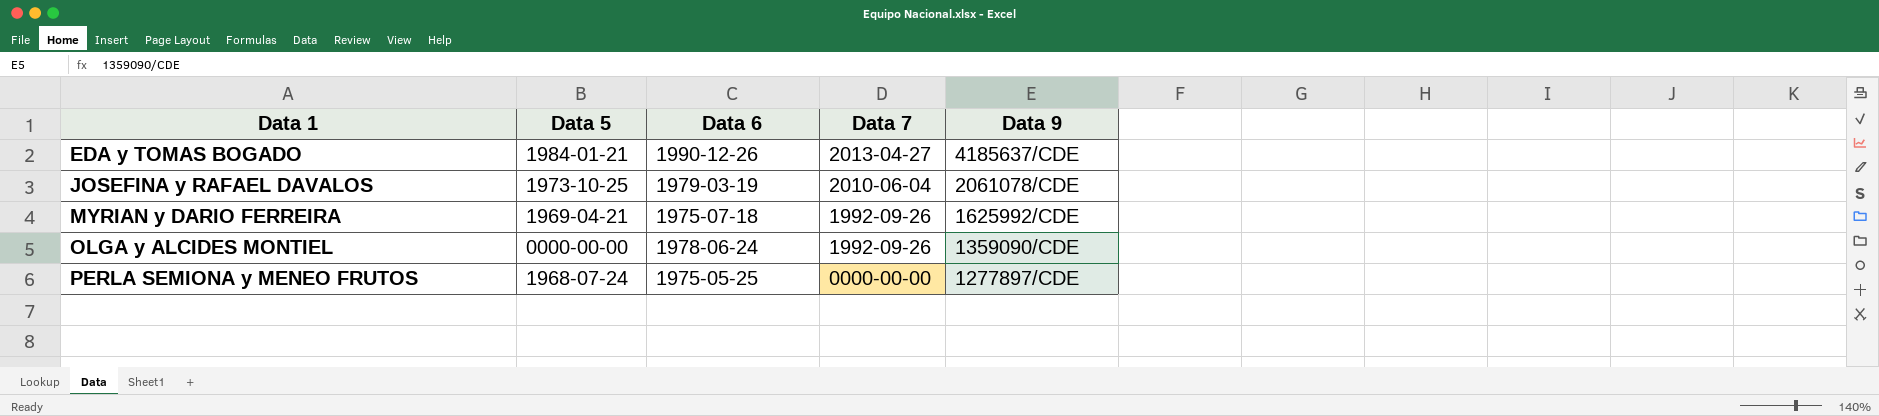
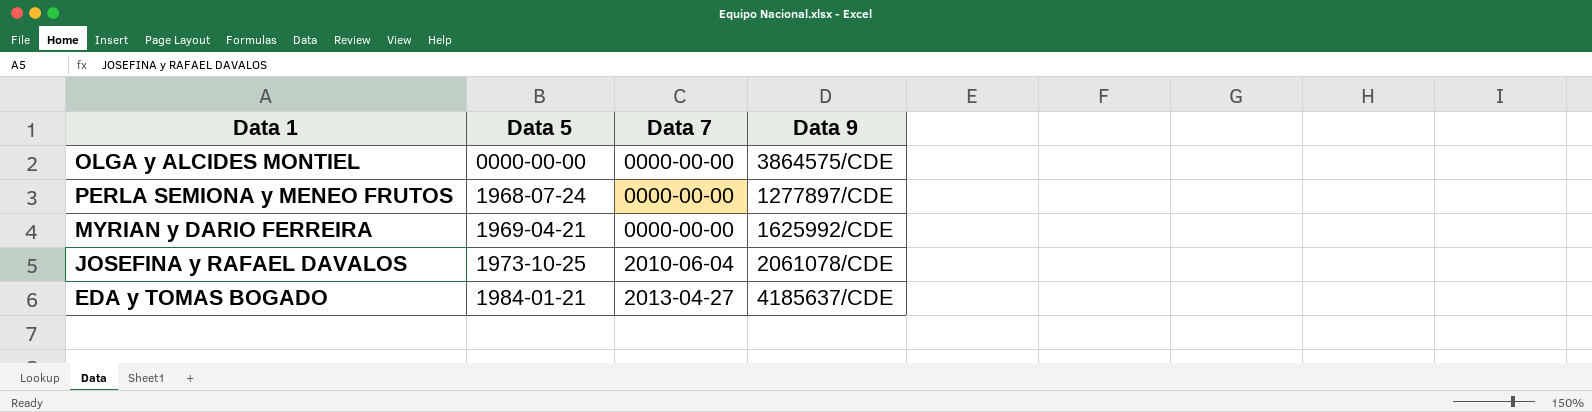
row order: Data 1 ascending -> Data 5 ascending
column Data 6 | position: 3 -> none
OLGA y ALCIDES MONTIEL | Data 7: 1992-09-26 -> 0000-00-00
OLGA y ALCIDES MONTIEL | Data 9: 1359090/CDE -> 3864575/CDE
MYRIAN y DARIO FERREIRA | Data 7: 1992-09-26 -> 0000-00-00

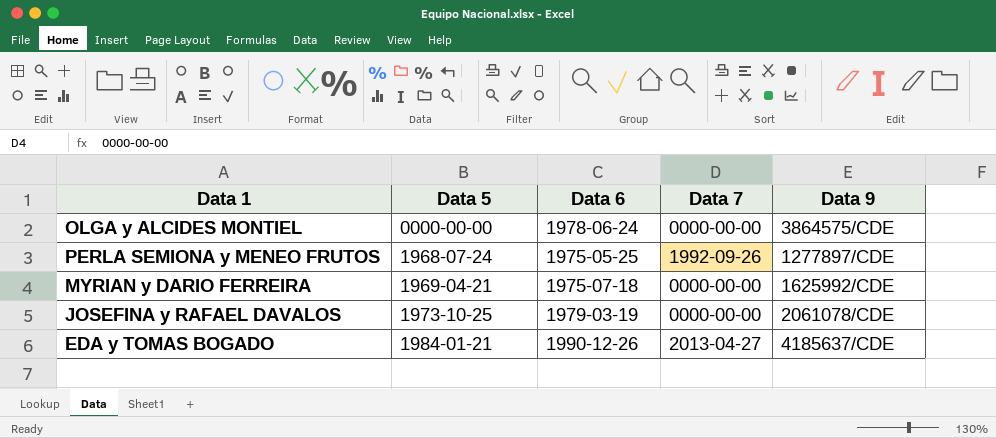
column Data 6 | position: none -> 3
PERLA SEMIONA y MENEO FRUTOS | Data 7: 0000-00-00 -> 1992-09-26
JOSEFINA y RAFAEL DAVALOS | Data 7: 2010-06-04 -> 0000-00-00

